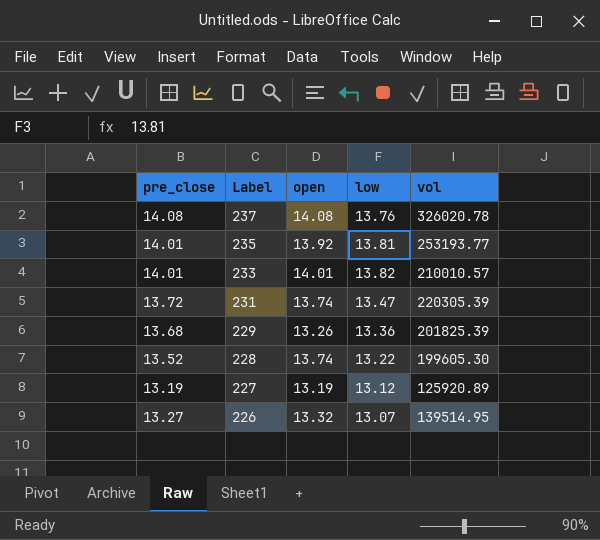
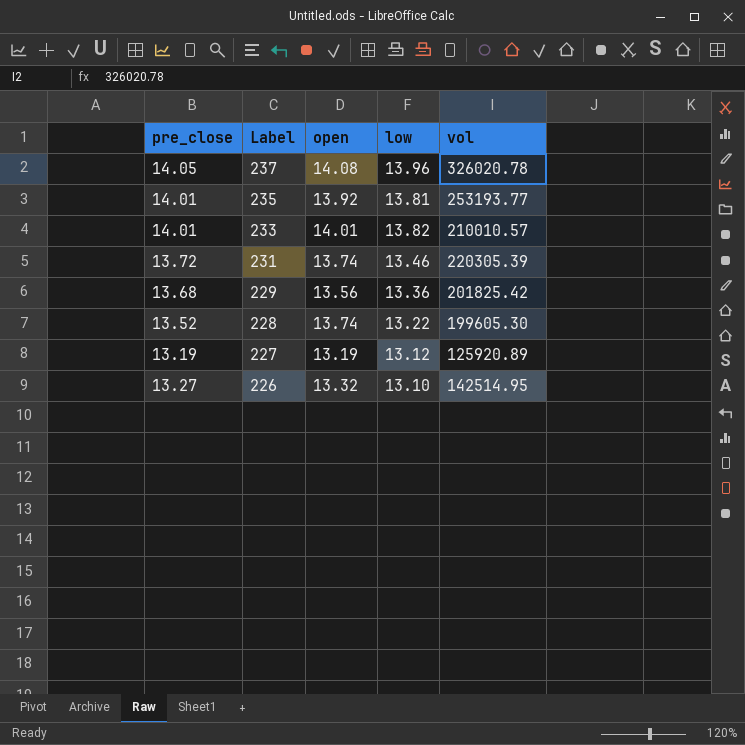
237 | pre_close: 14.08 -> 14.05
237 | low: 13.76 -> 13.96
231 | low: 13.47 -> 13.46
229 | open: 13.26 -> 13.56
229 | vol: 201825.39 -> 201825.42
226 | low: 13.07 -> 13.10
226 | vol: 139514.95 -> 142514.95

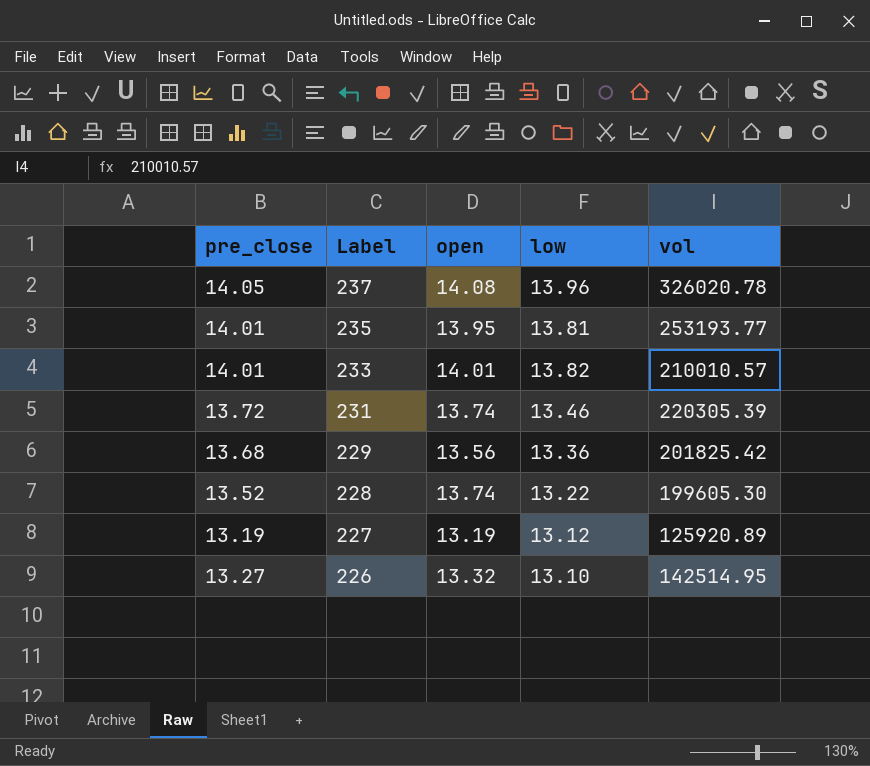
235 | open: 13.92 -> 13.95

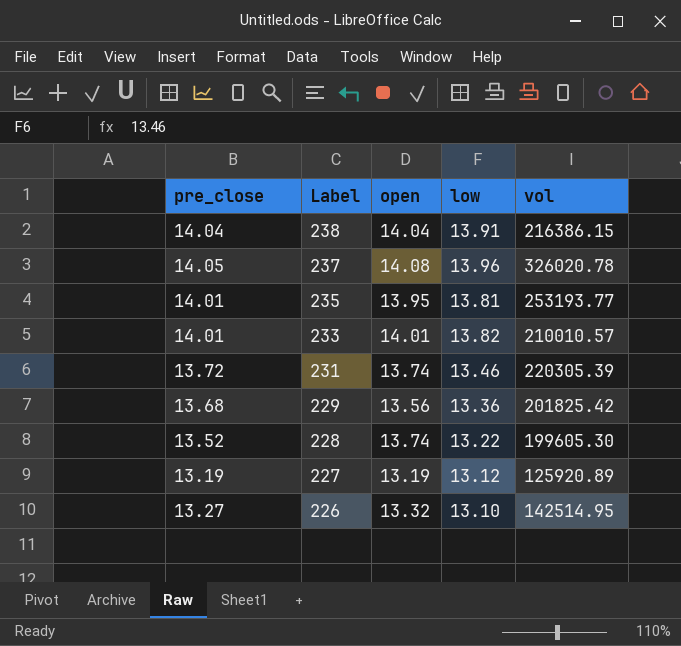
row 238: none -> 14.04 | 14.04 | 13.91 | 216386.15

